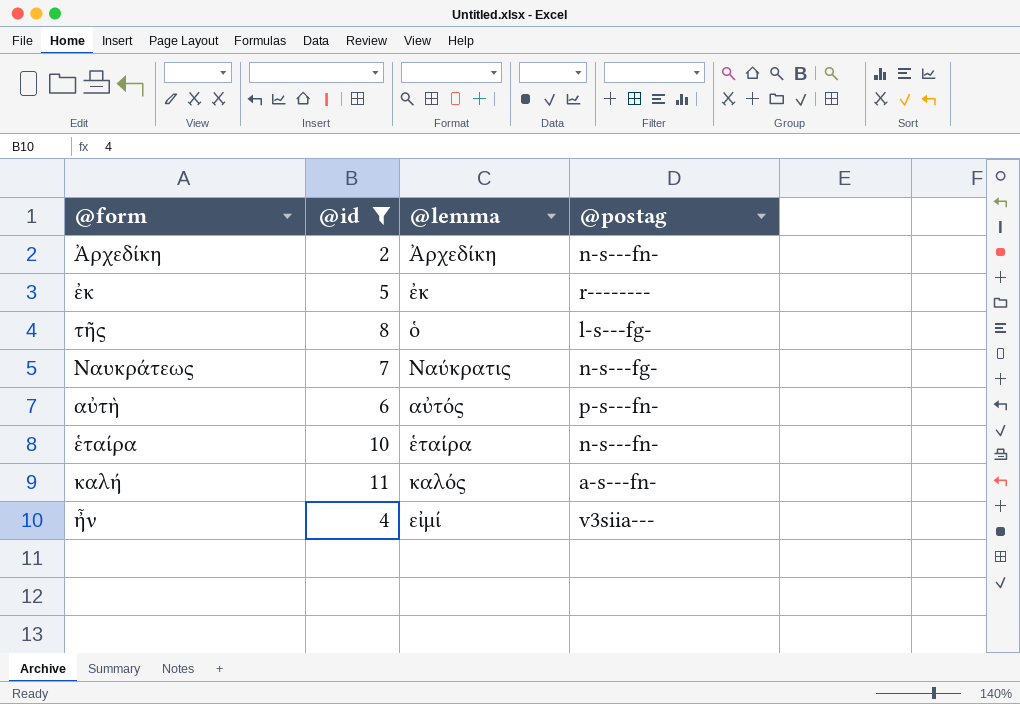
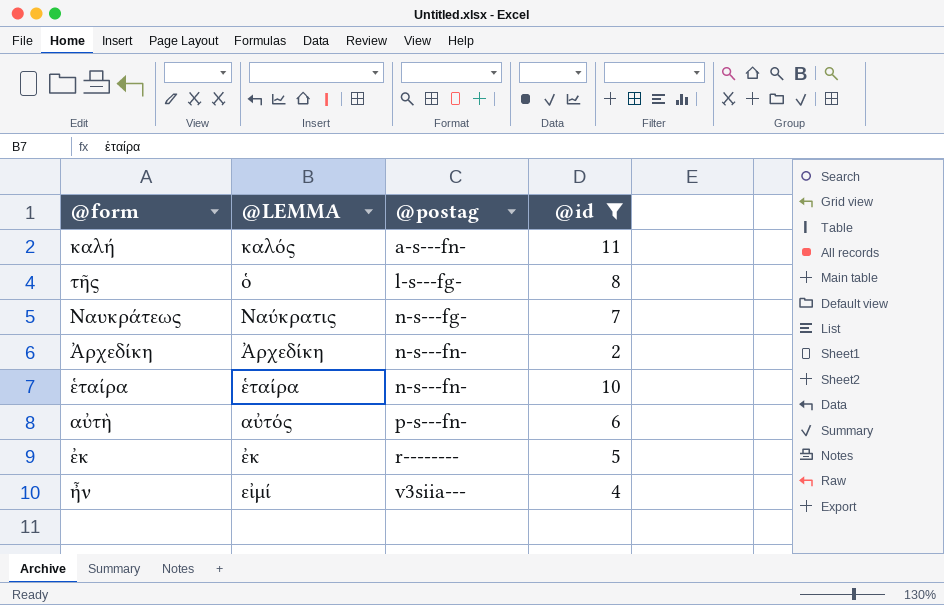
row order: none -> @postag ascending
column name: @lemma -> @LEMMA
column @id | position: 2 -> 4

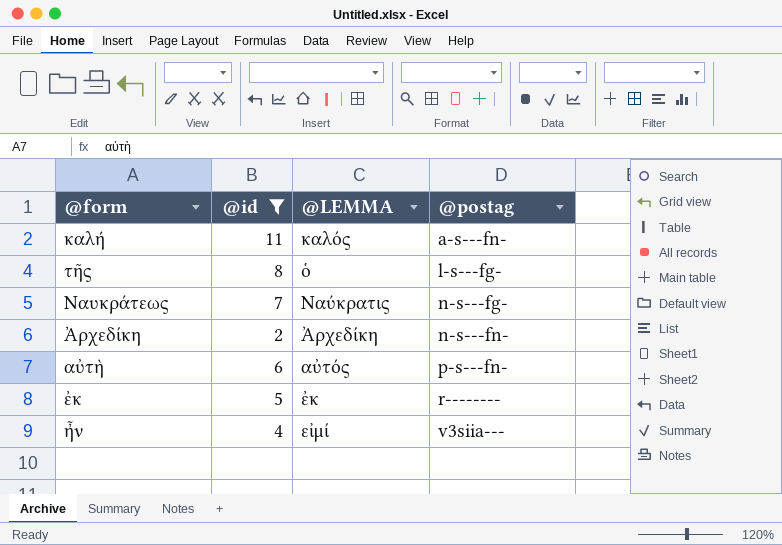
column @id | position: 4 -> 2
row ἑταίρα: ἑταίρα | n-s---fn- | 10 -> none

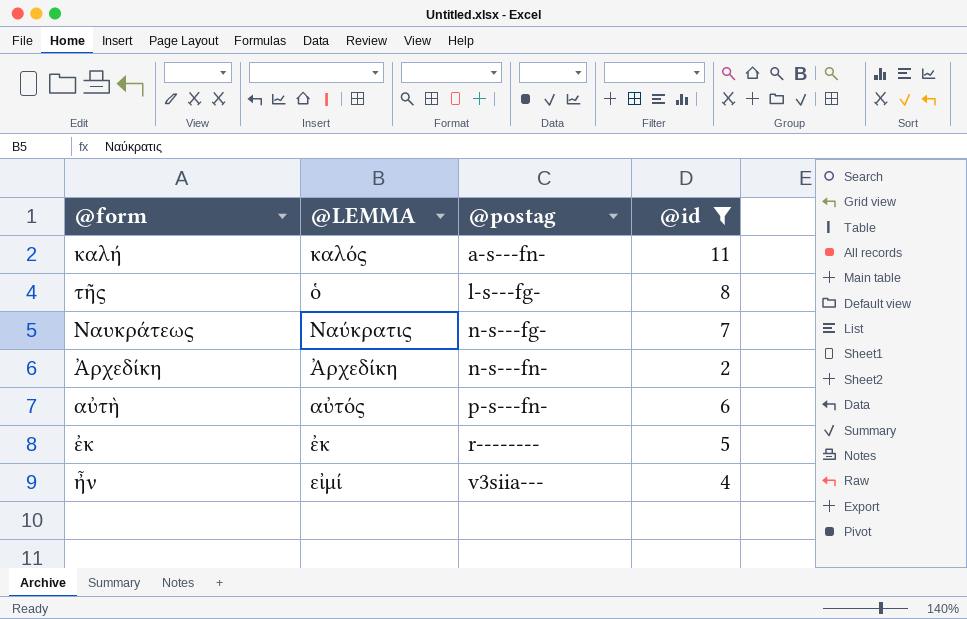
column @id | position: 2 -> 4

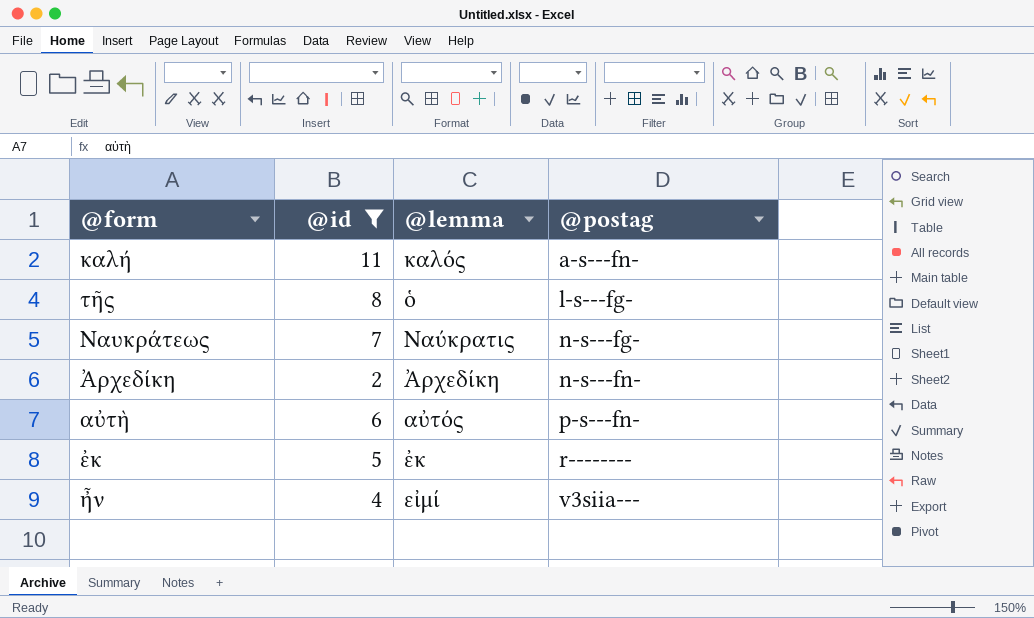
column @id | position: 4 -> 2
column name: @LEMMA -> @lemma

